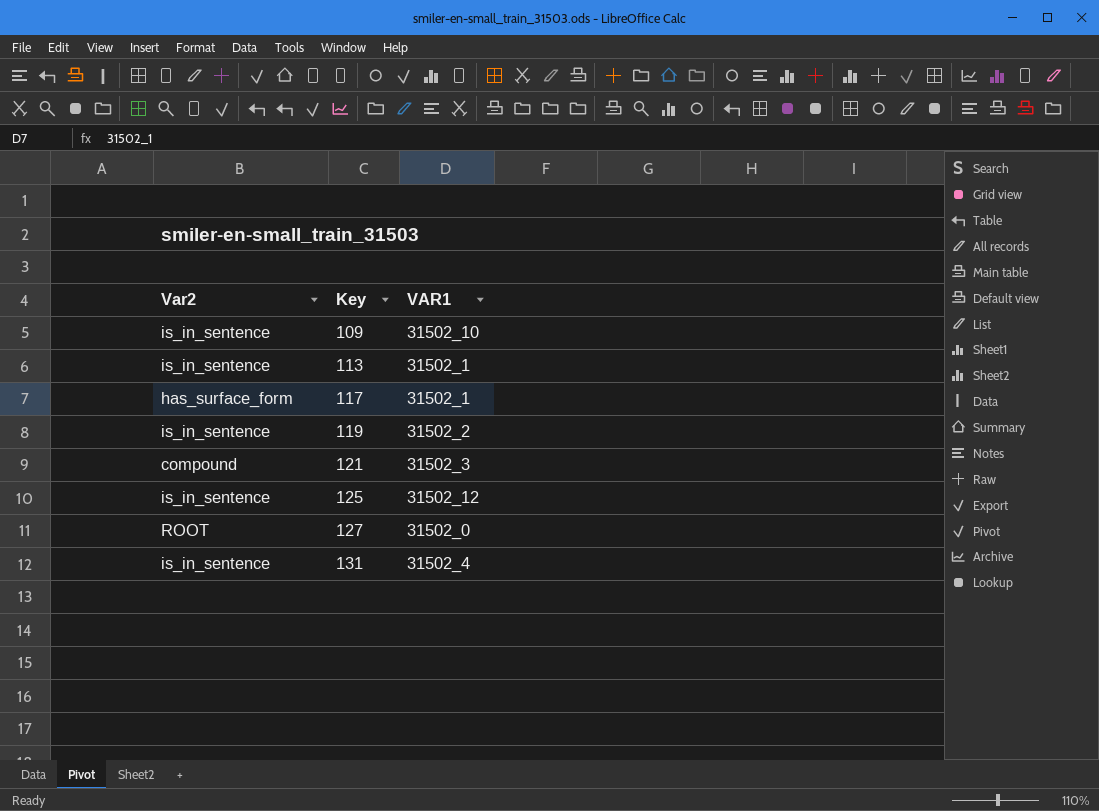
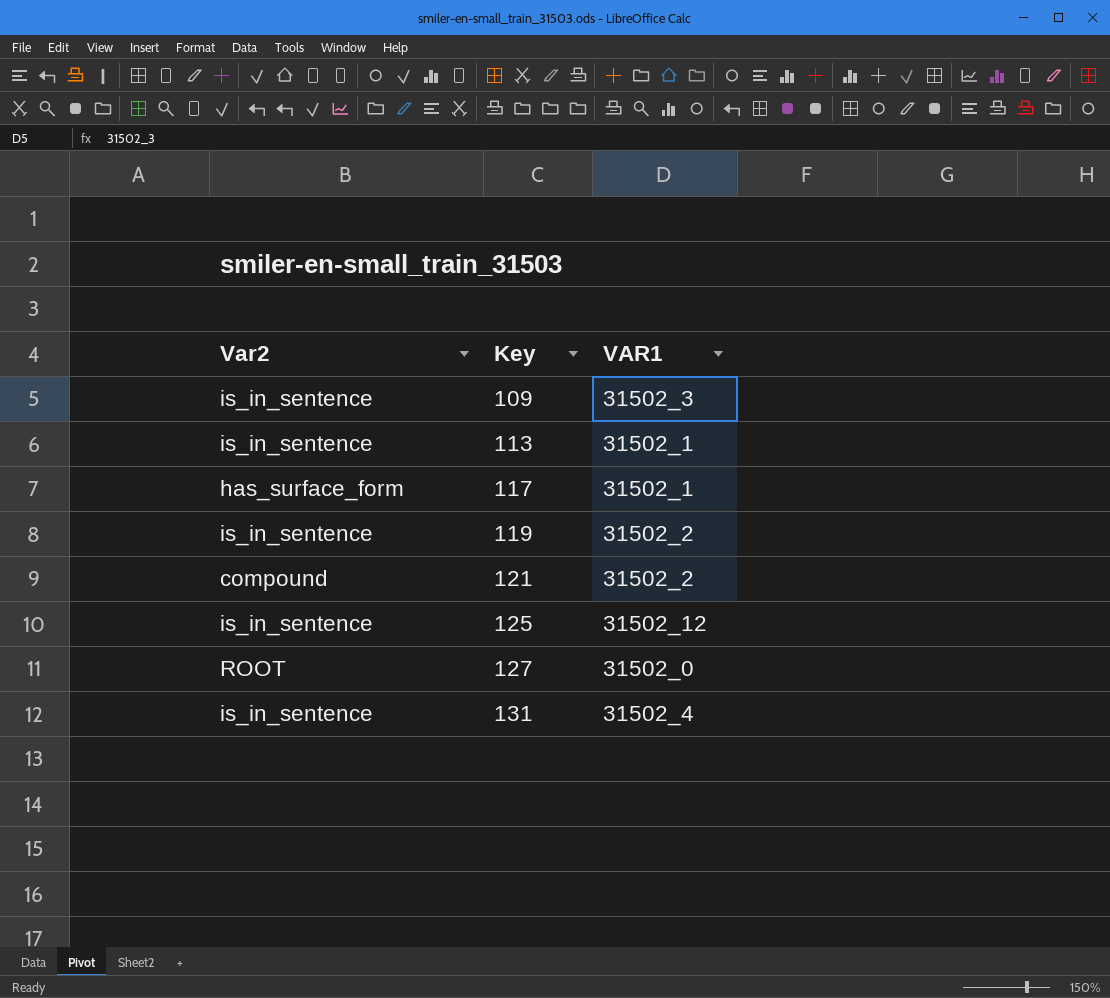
109 | VAR1: 31502_10 -> 31502_3
121 | VAR1: 31502_3 -> 31502_2

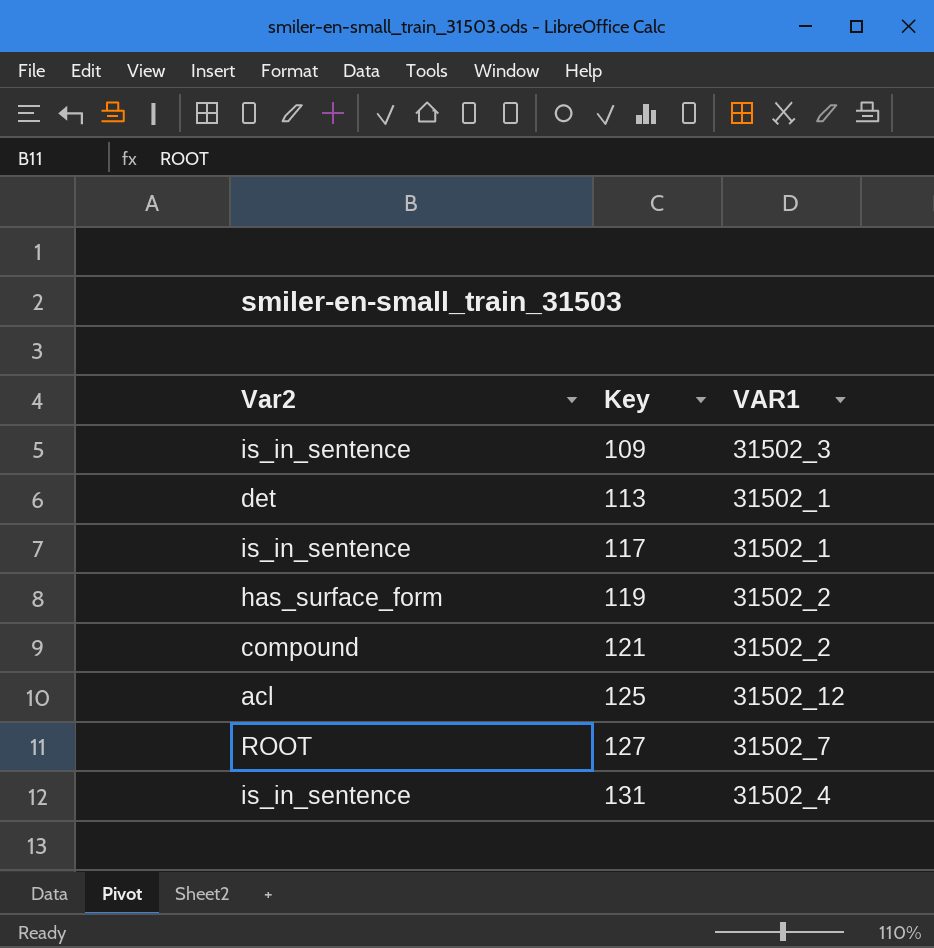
113 | Var2: is_in_sentence -> det
117 | Var2: has_surface_form -> is_in_sentence
119 | Var2: is_in_sentence -> has_surface_form
125 | Var2: is_in_sentence -> acl
127 | VAR1: 31502_0 -> 31502_7

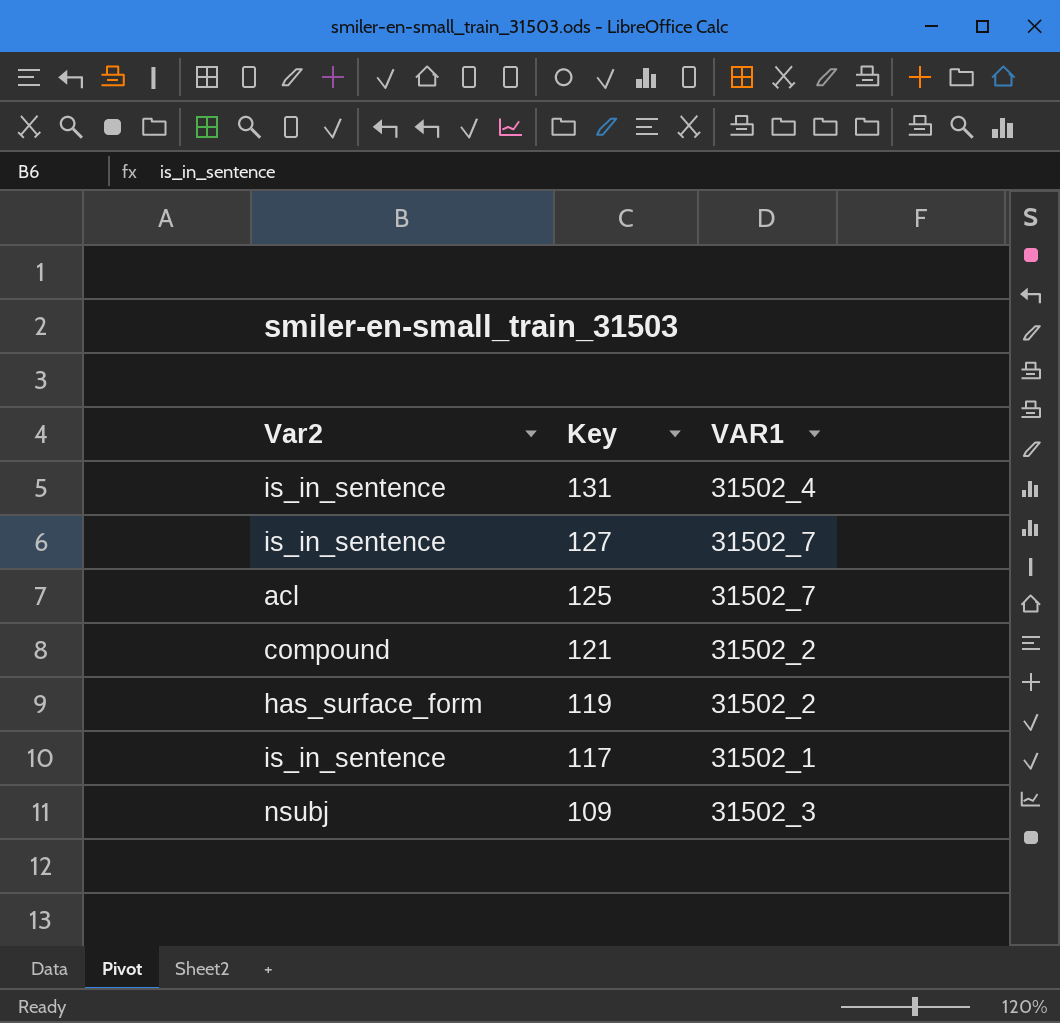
row order: Key ascending -> Key descending
row 113: det | 31502_1 -> none
127 | Var2: ROOT -> is_in_sentence
125 | VAR1: 31502_12 -> 31502_7
109 | Var2: is_in_sentence -> nsubj

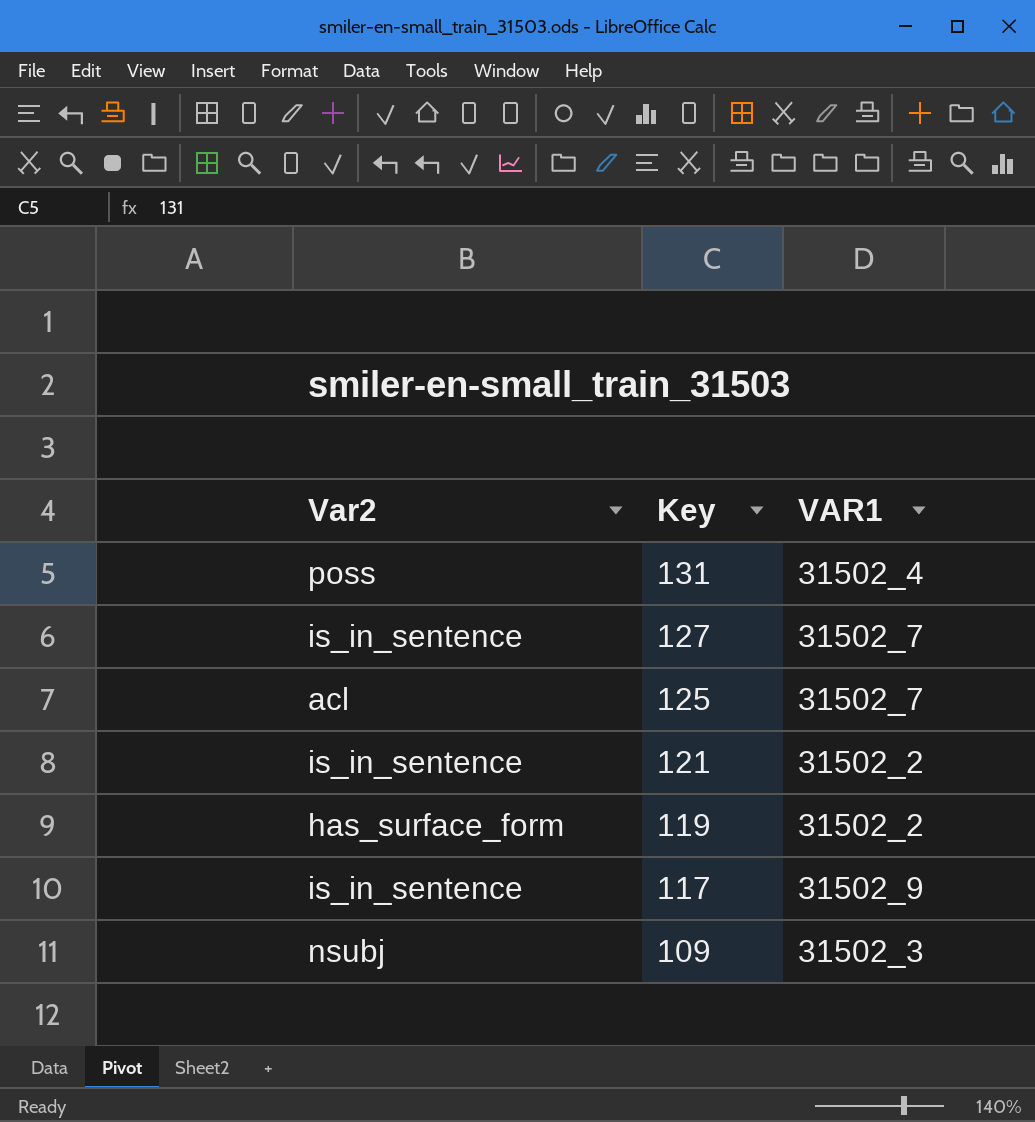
131 | Var2: is_in_sentence -> poss
121 | Var2: compound -> is_in_sentence
117 | VAR1: 31502_1 -> 31502_9

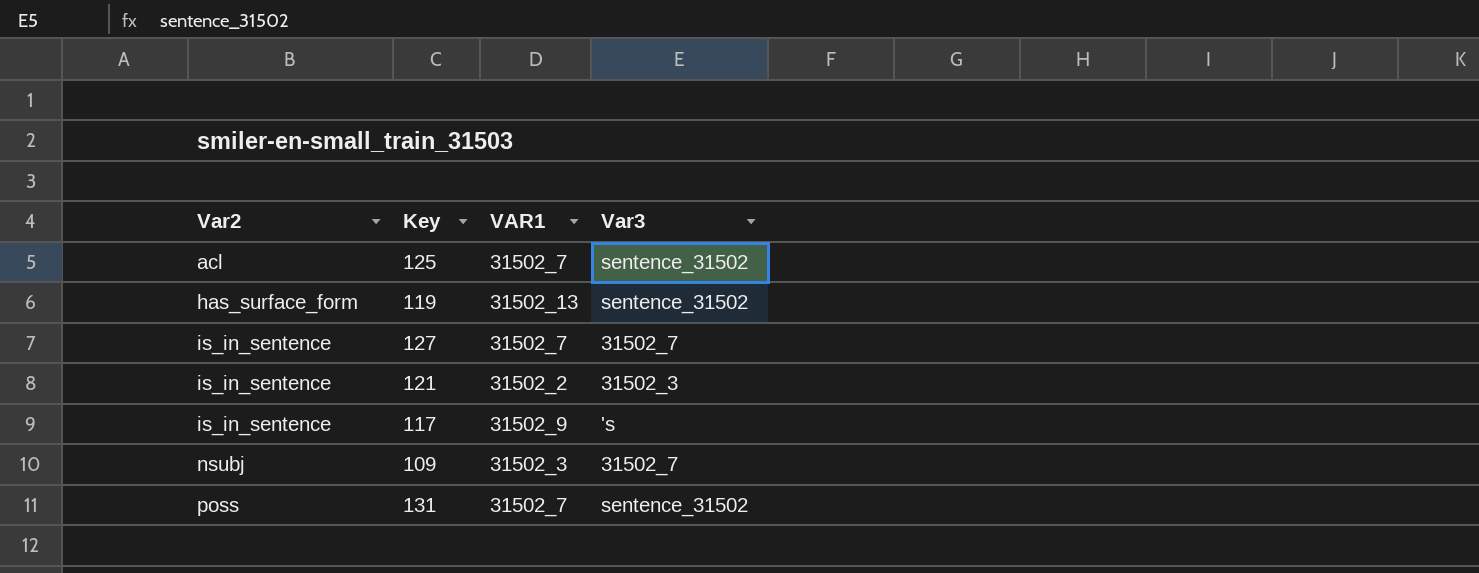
row order: Key descending -> Var2 ascending
column Var3 | position: none -> 4
119 | VAR1: 31502_2 -> 31502_13
131 | VAR1: 31502_4 -> 31502_7

